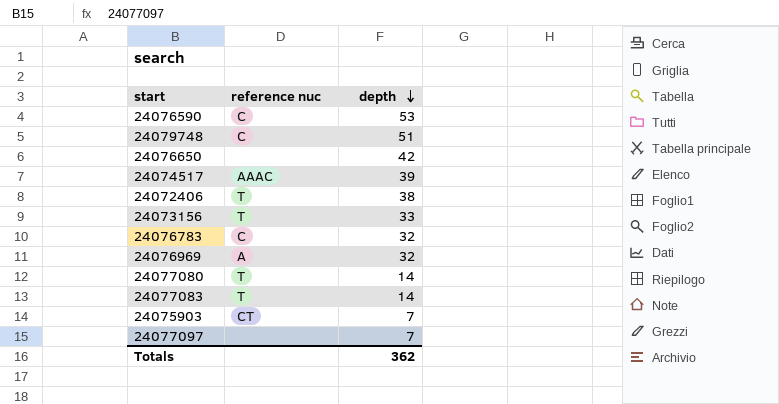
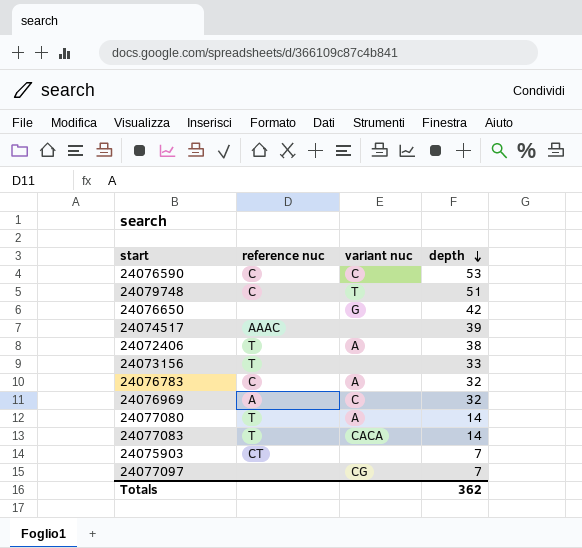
column variant nuc | position: none -> 3

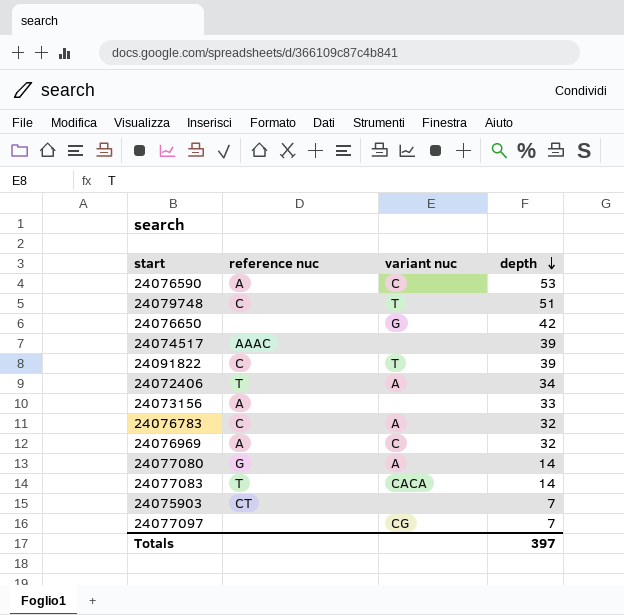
24076590 | reference nuc: C -> A
row 24091822: none -> C | T | 39
24072406 | depth: 38 -> 34
24073156 | reference nuc: T -> A
24077080 | reference nuc: T -> G
Totals | depth: 362 -> 397

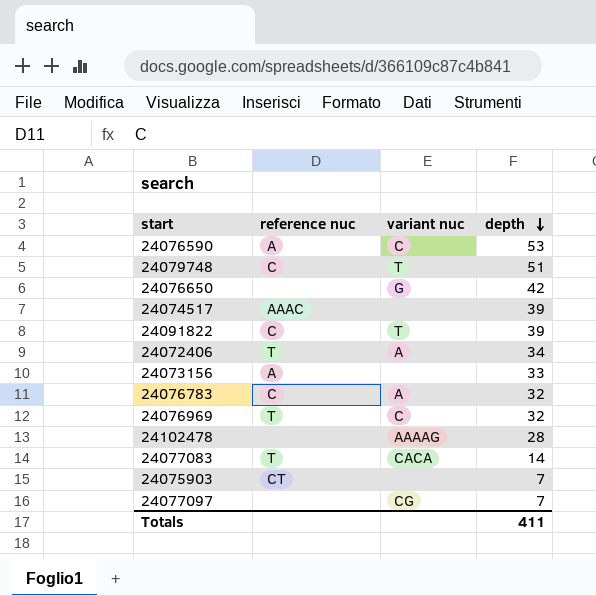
row 24077080: G | A | 14 -> none
24076969 | reference nuc: A -> T
row 24102478: none -> none | AAAAG | 28
Totals | depth: 397 -> 411

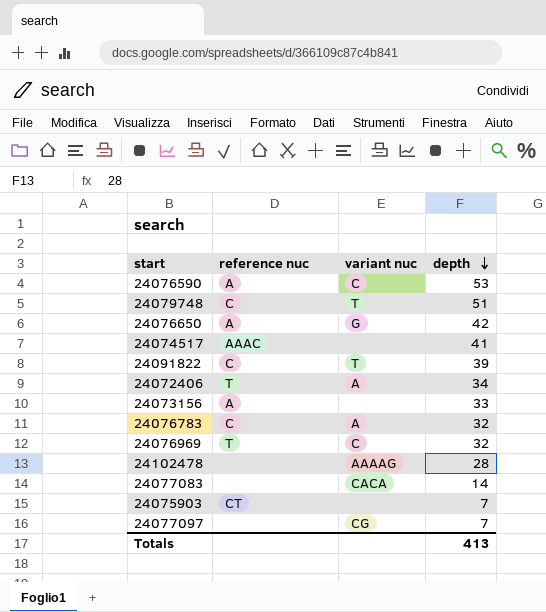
24076650 | reference nuc: none -> A
24074517 | depth: 39 -> 41
24077083 | reference nuc: T -> none
Totals | depth: 411 -> 413

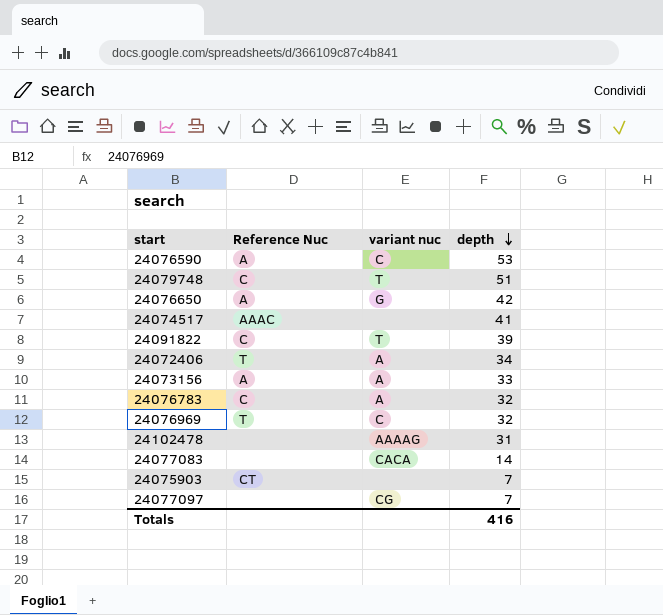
column name: reference nuc -> Reference Nuc
24073156 | variant nuc: none -> A
24102478 | depth: 28 -> 31
Totals | depth: 413 -> 416

